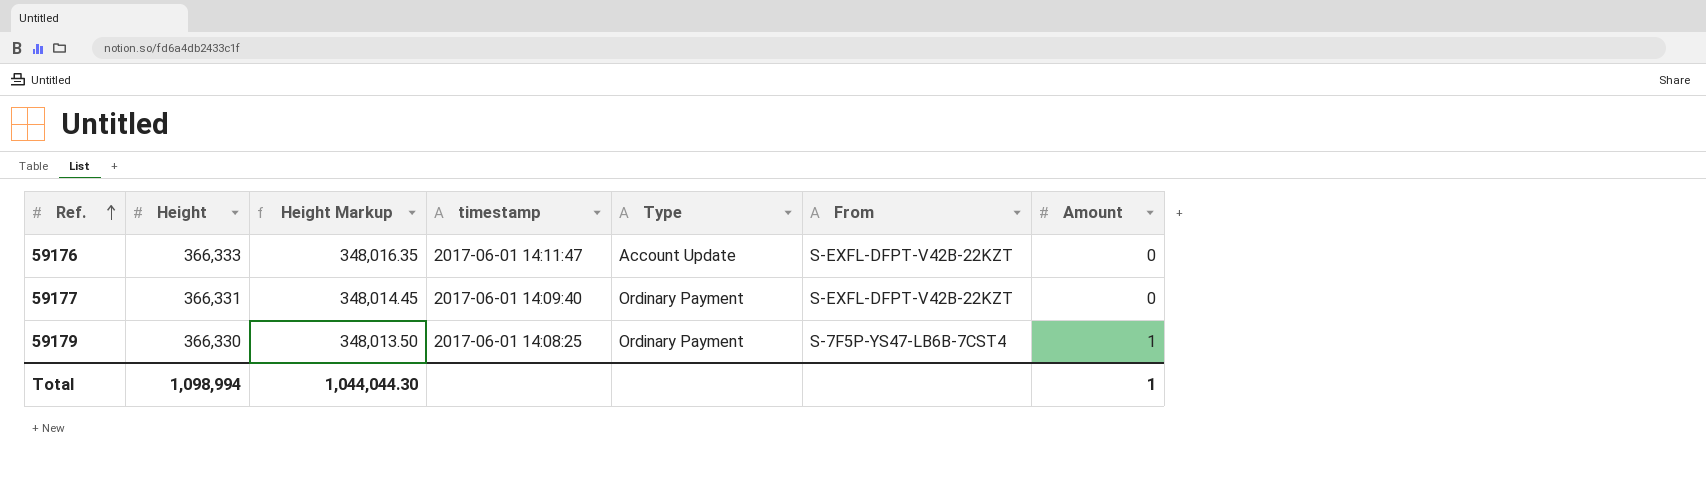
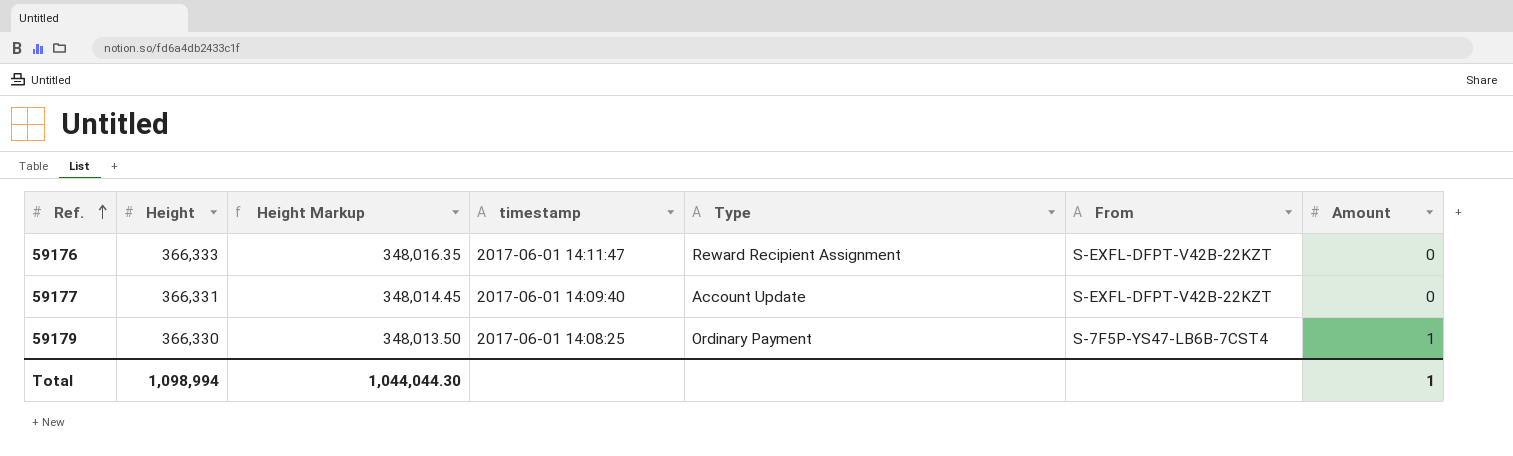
59176 | Type: Account Update -> Reward Recipient Assignment
59177 | Type: Ordinary Payment -> Account Update

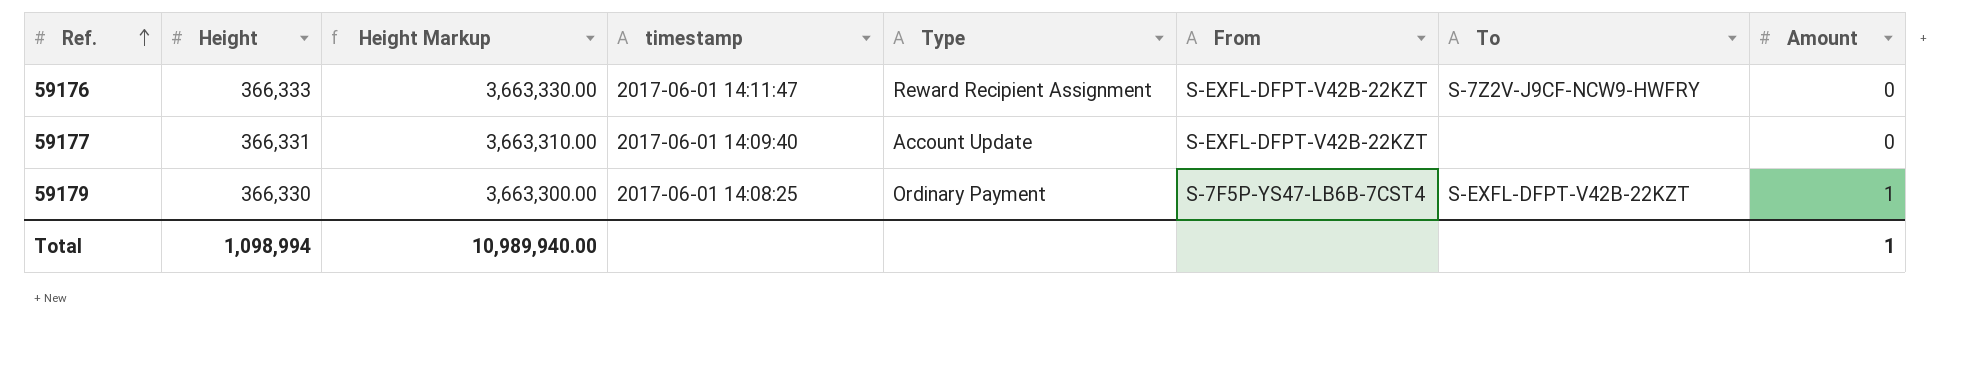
column Height Markup | formula: [Height] * 0.95 -> [Height] * 10
column To | position: none -> 7
Total | Height Markup: 1,044,044.30 -> 10,989,940.00

